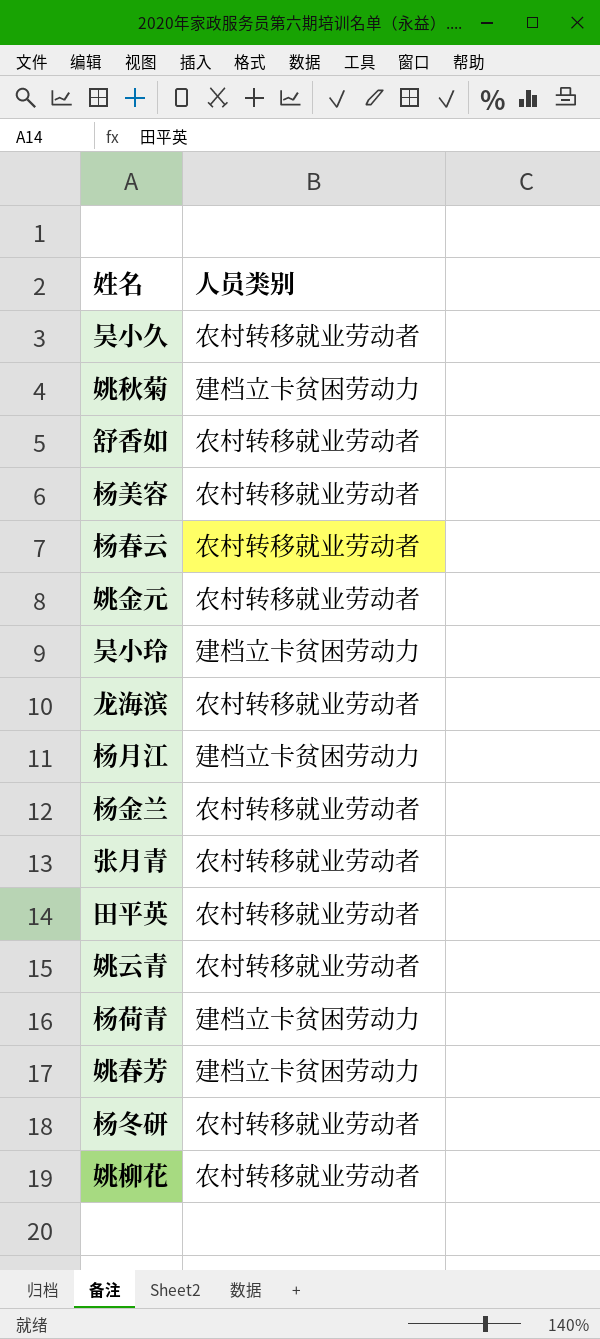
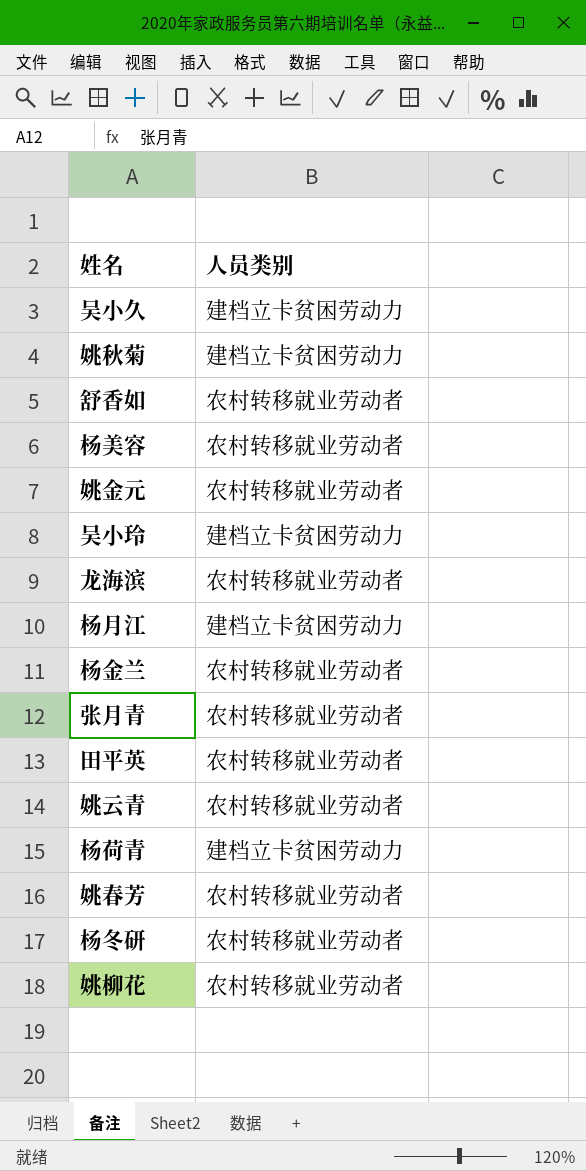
row 杨春云: 农村转移就业劳动者 -> none
吴小久 | 人员类别: 农村转移就业劳动者 -> 建档立卡贫困劳动力
姚春芳 | 人员类别: 建档立卡贫困劳动力 -> 农村转移就业劳动者

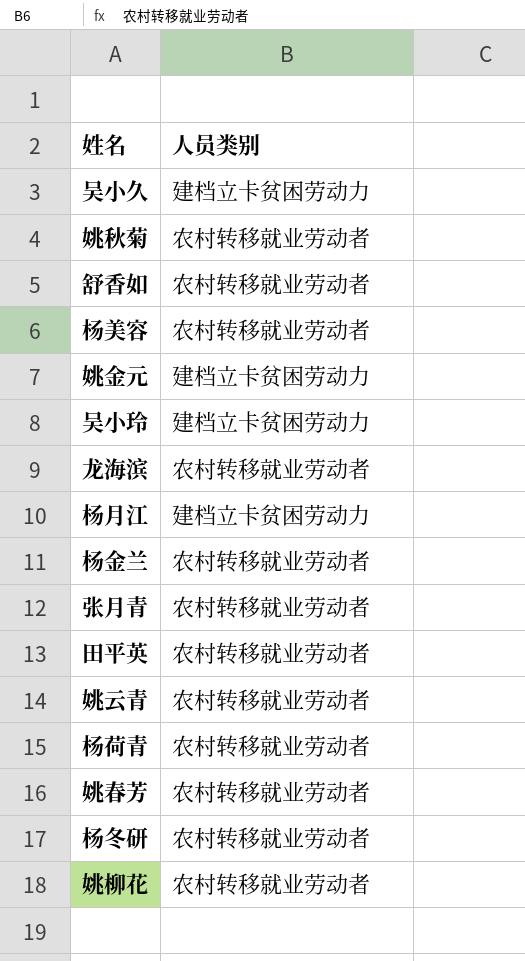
姚秋菊 | 人员类别: 建档立卡贫困劳动力 -> 农村转移就业劳动者
姚金元 | 人员类别: 农村转移就业劳动者 -> 建档立卡贫困劳动力
杨荷青 | 人员类别: 建档立卡贫困劳动力 -> 农村转移就业劳动者

